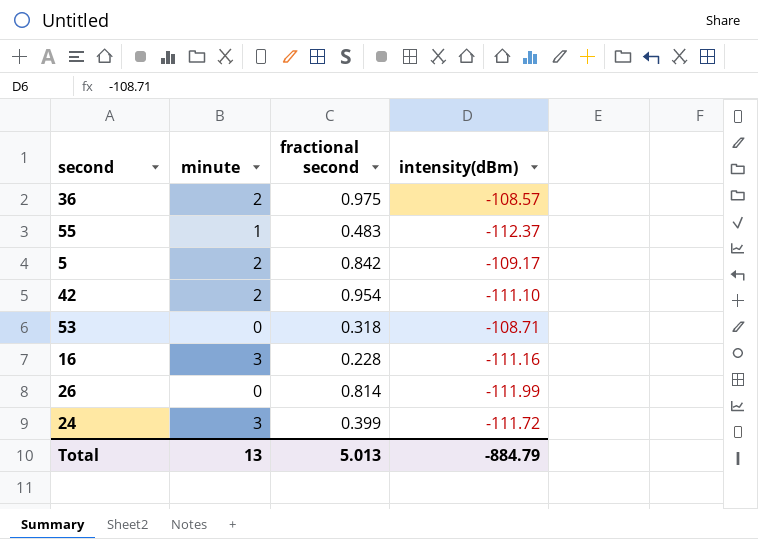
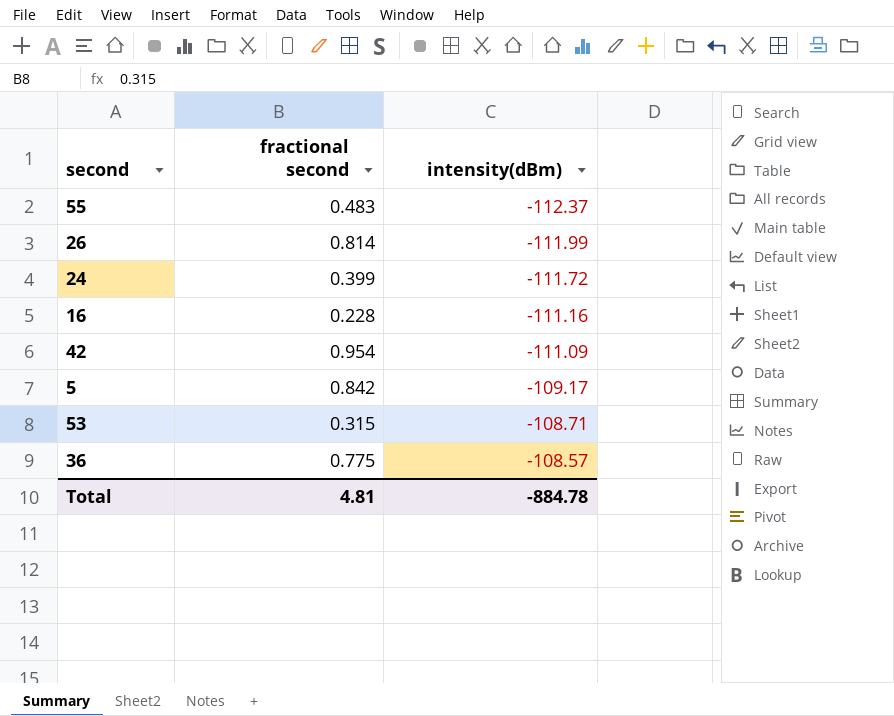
row order: none -> intensity(dBm) ascending
column minute | position: 2 -> none
42 | intensity(dBm): -111.10 -> -111.09
53 | fractional second: 0.318 -> 0.315
36 | fractional second: 0.975 -> 0.775
Total | fractional second: 5.013 -> 4.81
Total | intensity(dBm): -884.79 -> -884.78

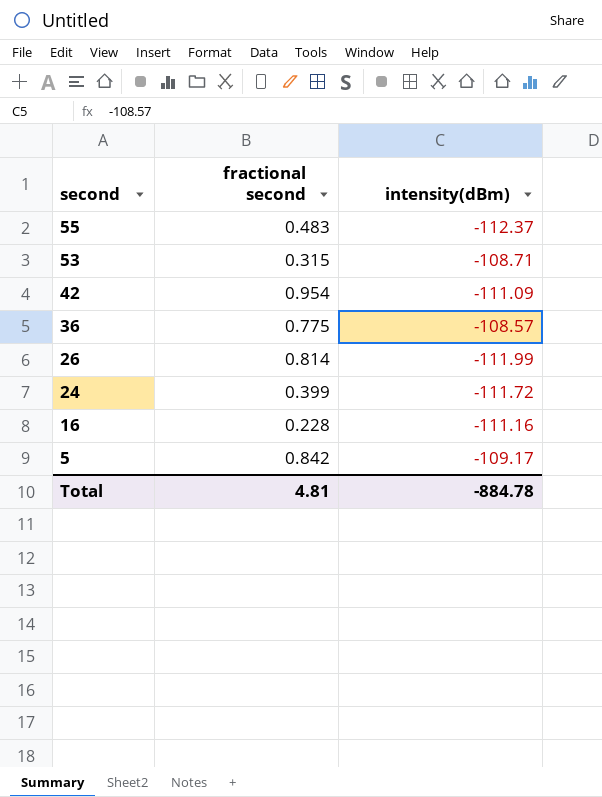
row order: intensity(dBm) ascending -> second descending

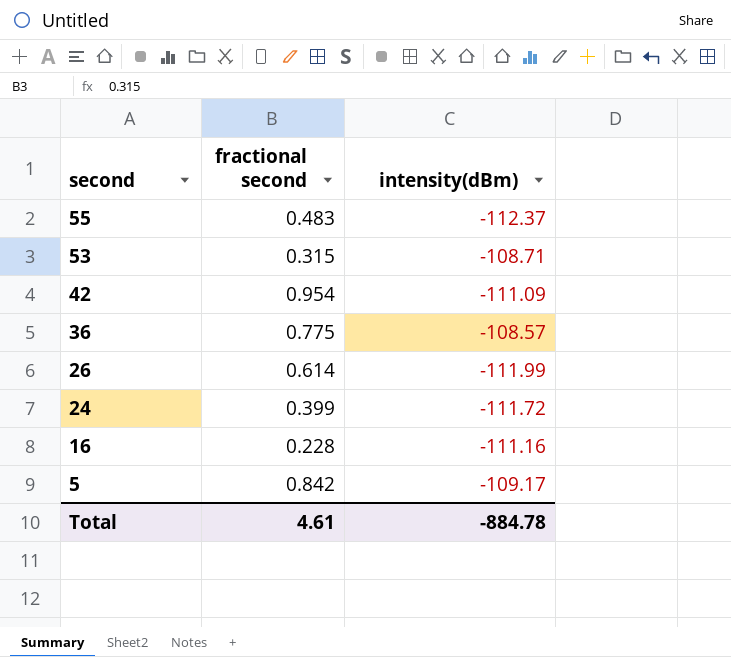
26 | fractional second: 0.814 -> 0.614
Total | fractional second: 4.81 -> 4.61

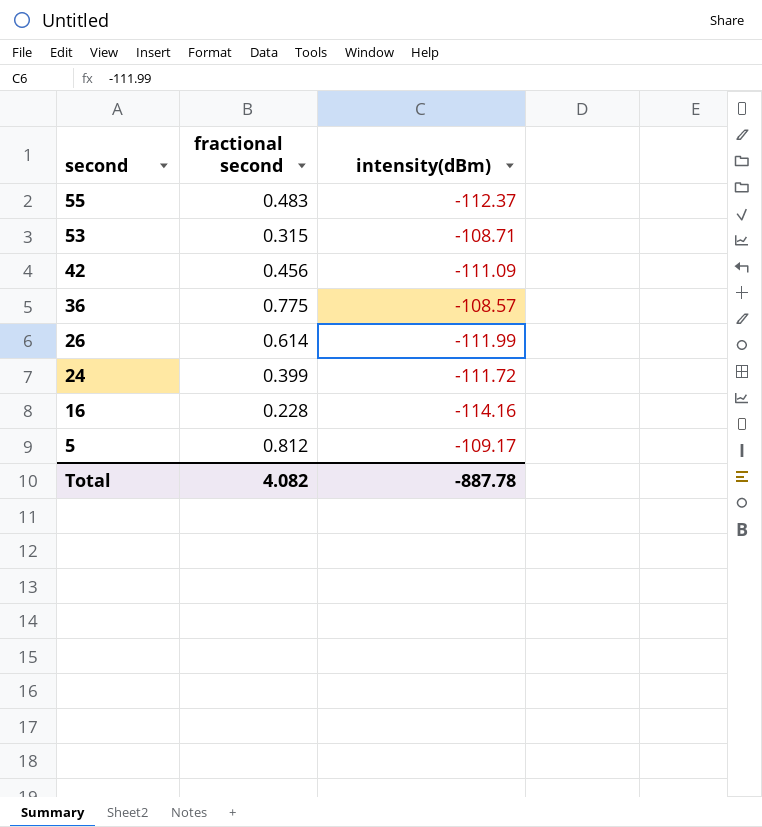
42 | fractional second: 0.954 -> 0.456
16 | intensity(dBm): -111.16 -> -114.16
5 | fractional second: 0.842 -> 0.812
Total | fractional second: 4.61 -> 4.082
Total | intensity(dBm): -884.78 -> -887.78

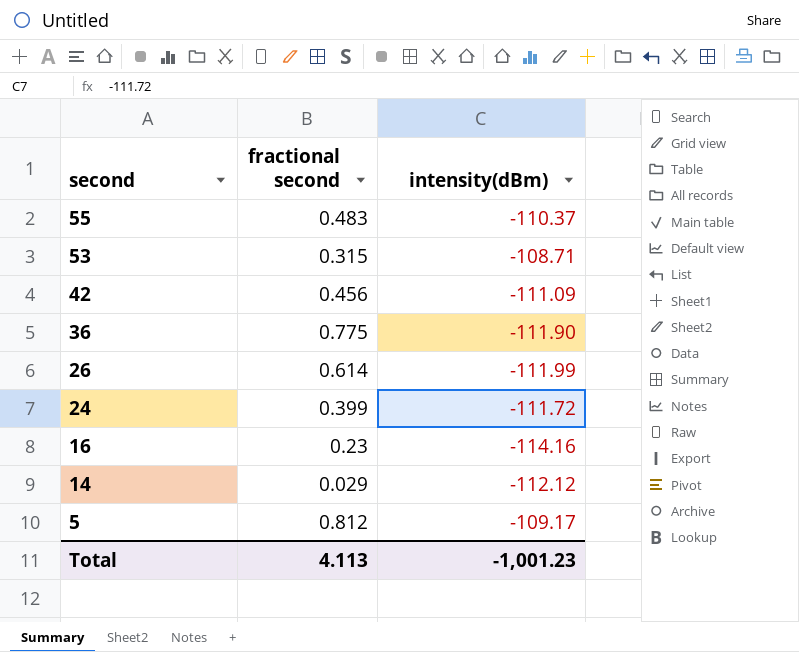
55 | intensity(dBm): -112.37 -> -110.37
36 | intensity(dBm): -108.57 -> -111.90
16 | fractional second: 0.228 -> 0.23
row 14: none -> 0.029 | -112.12
Total | fractional second: 4.082 -> 4.113
Total | intensity(dBm): -887.78 -> -1,001.23

